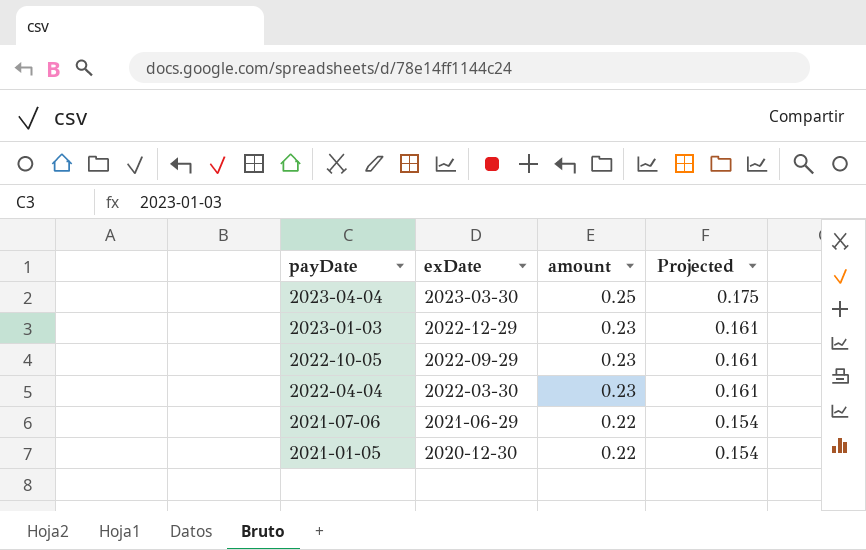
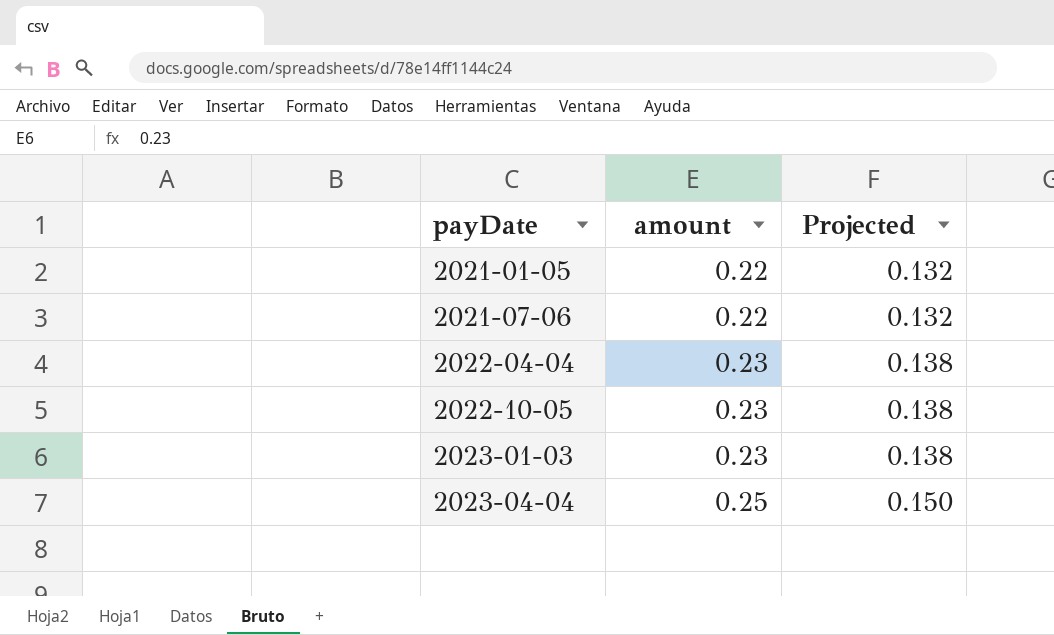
row order: payDate descending -> payDate ascending
column exDate | position: 2 -> none
column Projected | formula: [amount] * 0.7 -> [amount] * 0.6

